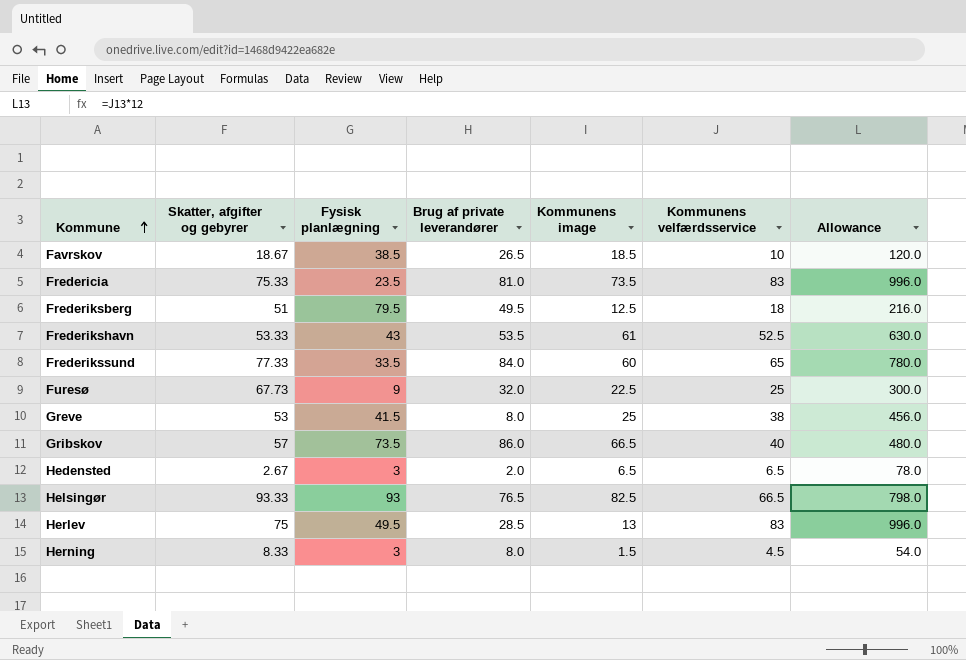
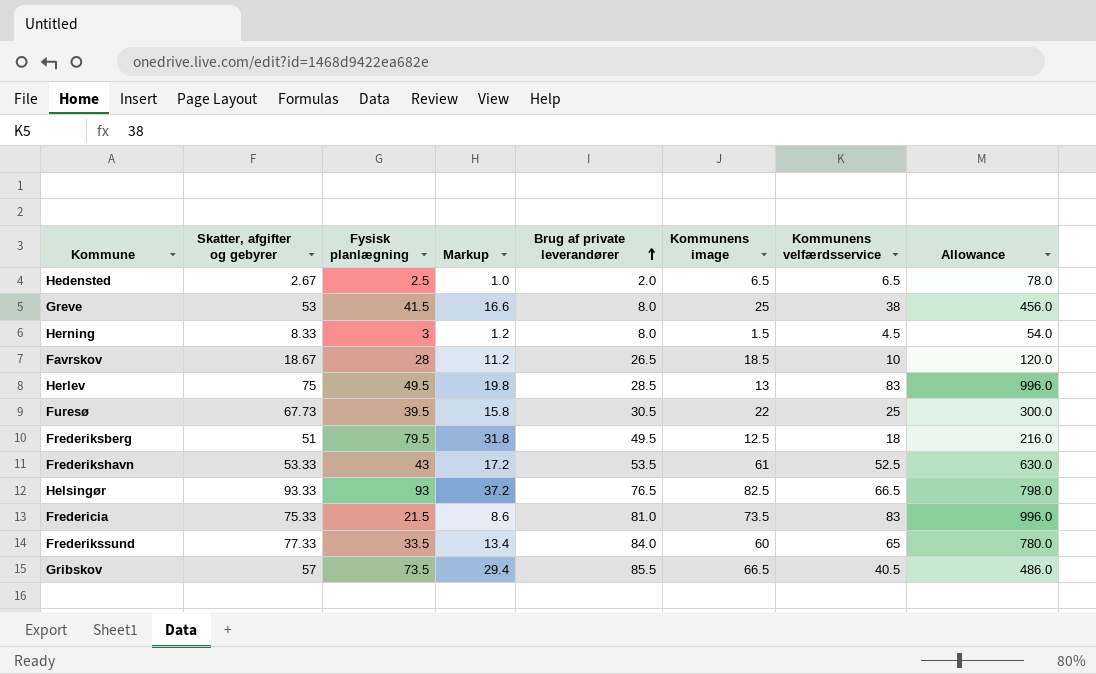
row order: Kommune ascending -> Brug af private leverandører ascending
column Markup | formula: none -> [Fysisk planlægning] * 0.4
Hedensted | Fysisk planlægning: 3 -> 2.5
Favrskov | Fysisk planlægning: 38.5 -> 28
Furesø | Fysisk planlægning: 9 -> 39.5
Furesø | Brug af private leverandører: 32.0 -> 30.5
Furesø | Kommunens image: 22.5 -> 22
Fredericia | Fysisk planlægning: 23.5 -> 21.5
Gribskov | Brug af private leverandører: 86.0 -> 85.5
Gribskov | Kommunens velfærdsservice: 40 -> 40.5
Gribskov | Allowance: 480.0 -> 486.0

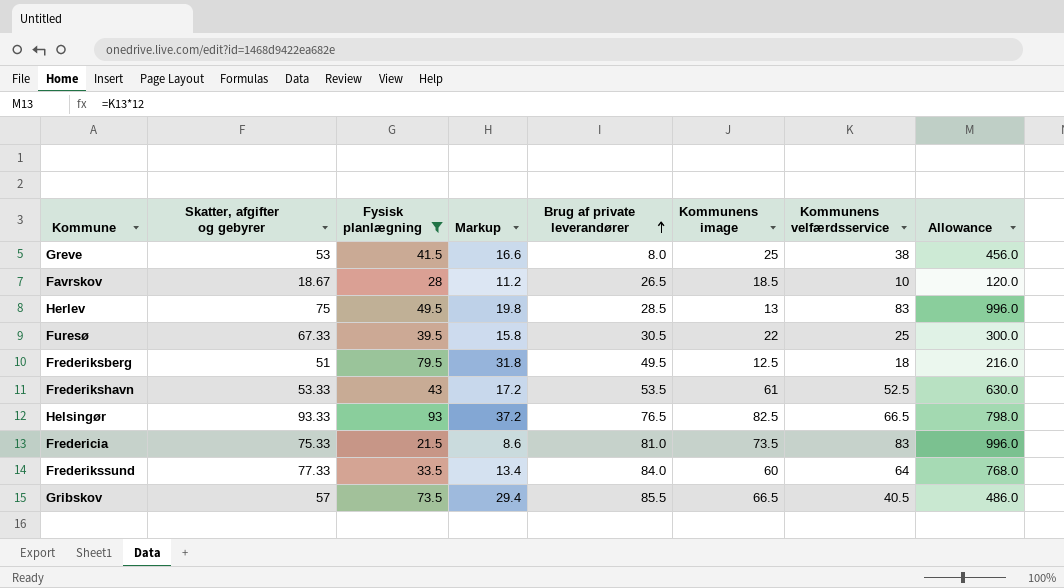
filter: none -> Fysisk planlægning >= 21.5
Furesø | Skatter, afgifter og gebyrer: 67.73 -> 67.33
Frederikssund | Kommunens velfærdsservice: 65 -> 64
Frederikssund | Allowance: 780.0 -> 768.0

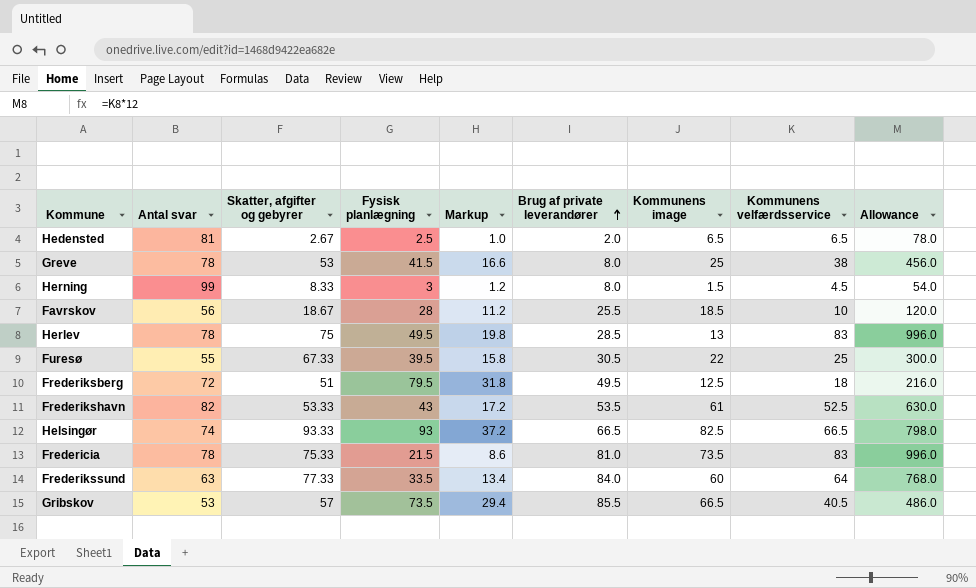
filter: Fysisk planlægning >= 21.5 -> none
column Antal svar | position: none -> 2
Favrskov | Brug af private leverandører: 26.5 -> 25.5
Helsingør | Brug af private leverandører: 76.5 -> 66.5

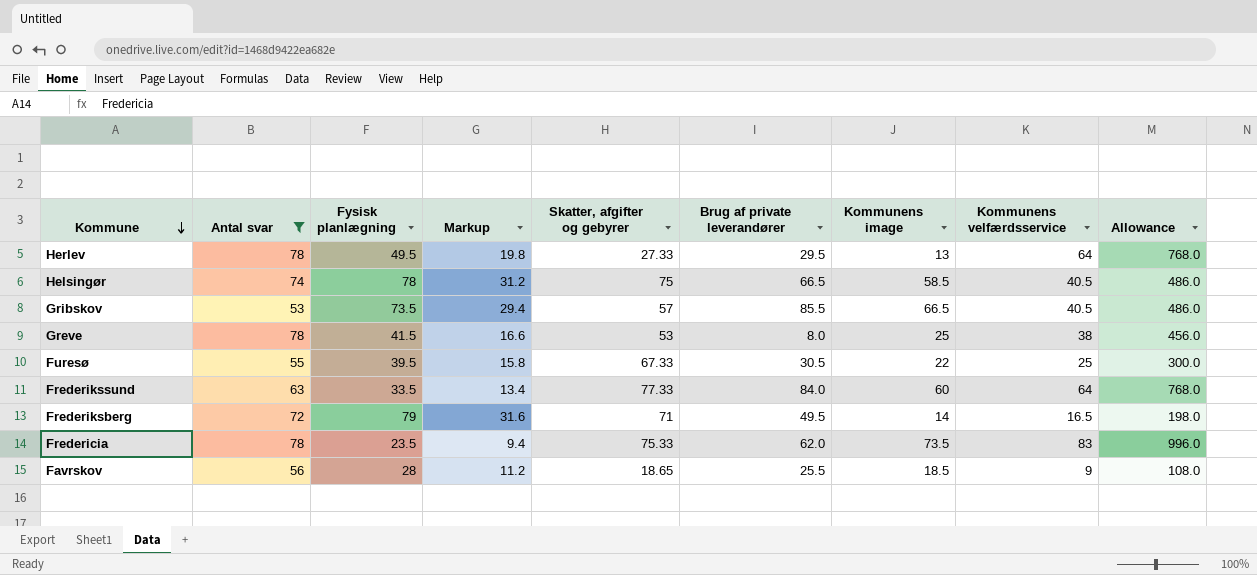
filter: none -> Antal svar <= 78
row order: Brug af private leverandører ascending -> Kommune descending
column Skatter, afgifter og gebyrer | position: 3 -> 5
Herlev | Skatter, afgifter og gebyrer: 75 -> 27.33
Herlev | Brug af private leverandører: 28.5 -> 29.5
Herlev | Kommunens velfærdsservice: 83 -> 64
Herlev | Allowance: 996.0 -> 768.0
Helsingør | Fysisk planlægning: 93 -> 78
Helsingør | Markup: 37.2 -> 31.2
Helsingør | Skatter, afgifter og gebyrer: 93.33 -> 75
Helsingør | Kommunens image: 82.5 -> 58.5
Helsingør | Kommunens velfærdsservice: 66.5 -> 40.5
Helsingør | Allowance: 798.0 -> 486.0
Frederiksberg | Fysisk planlægning: 79.5 -> 79
Frederiksberg | Markup: 31.8 -> 31.6
Frederiksberg | Skatter, afgifter og gebyrer: 51 -> 71
Frederiksberg | Kommunens image: 12.5 -> 14
Frederiksberg | Kommunens velfærdsservice: 18 -> 16.5
Frederiksberg | Allowance: 216.0 -> 198.0
Fredericia | Fysisk planlægning: 21.5 -> 23.5
Fredericia | Markup: 8.6 -> 9.4
Fredericia | Brug af private leverandører: 81.0 -> 62.0
Favrskov | Skatter, afgifter og gebyrer: 18.67 -> 18.65
Favrskov | Kommunens velfærdsservice: 10 -> 9
Favrskov | Allowance: 120.0 -> 108.0

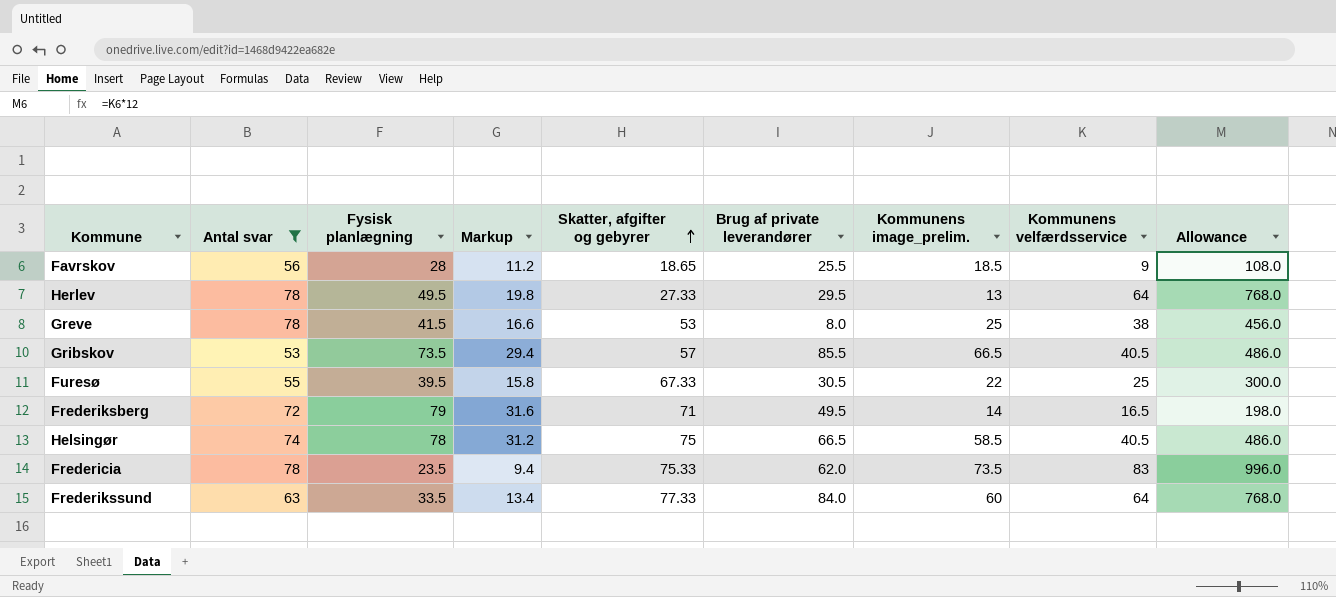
row order: Kommune descending -> Skatter, afgifter og gebyrer ascending
column name: Kommunens image -> Kommunens image_prelim.

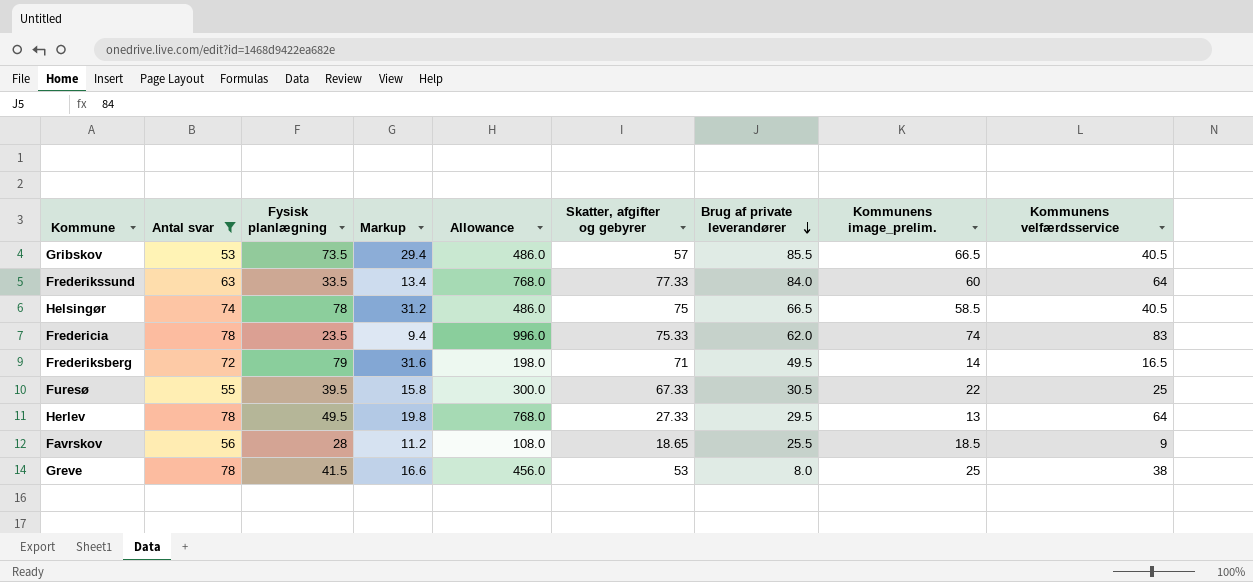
row order: Skatter, afgifter og gebyrer ascending -> Brug af private leverandører descending
column Allowance | position: 9 -> 5
Fredericia | Kommunens image_prelim.: 73.5 -> 74

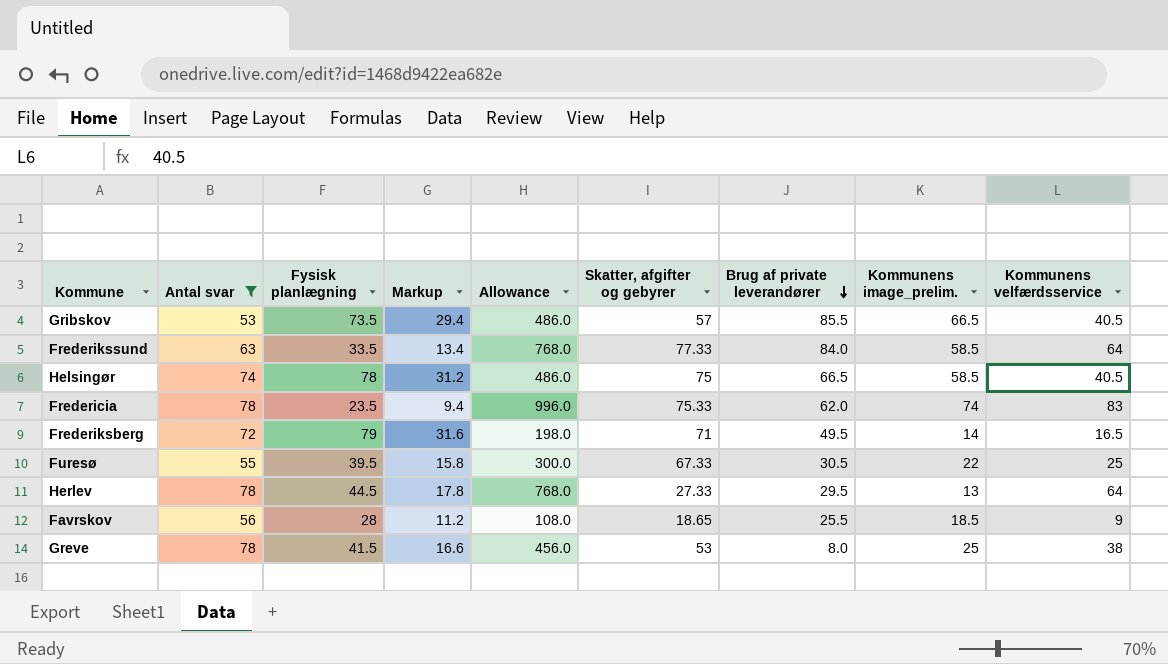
Frederikssund | Kommunens image_prelim.: 60 -> 58.5
Herlev | Fysisk planlægning: 49.5 -> 44.5
Herlev | Markup: 19.8 -> 17.8

